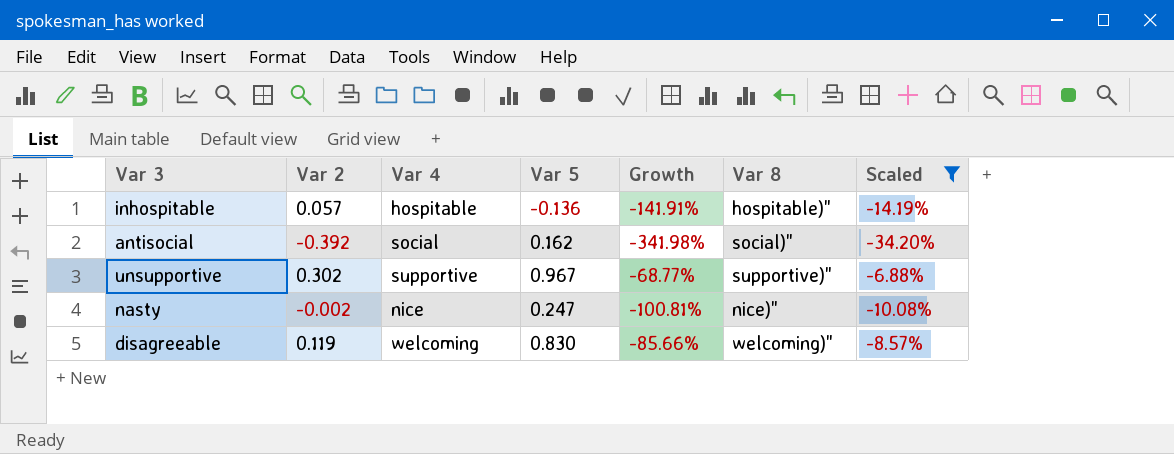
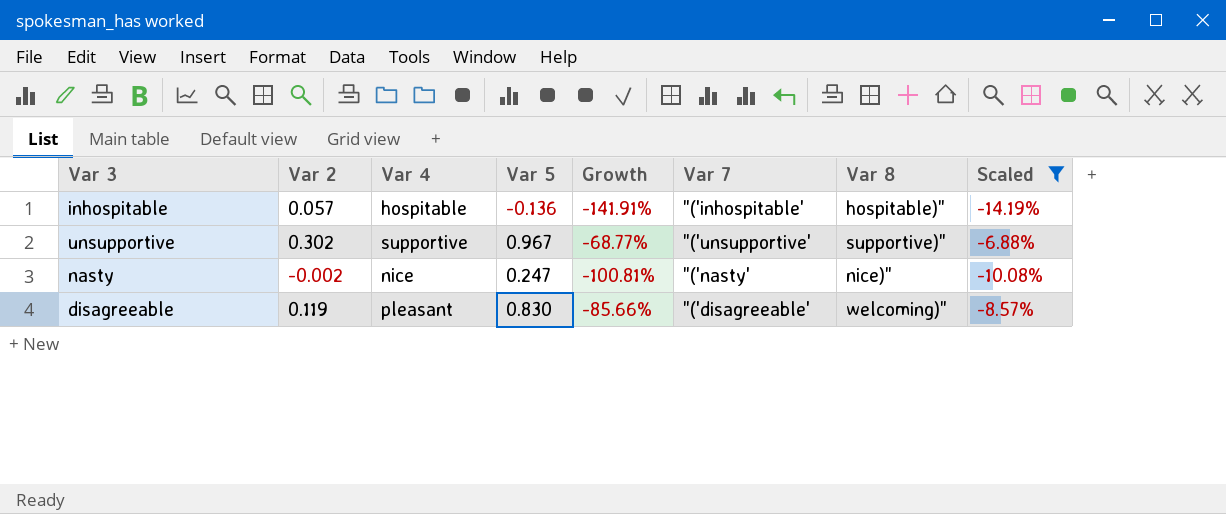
column Var 7 | position: none -> 6
row antisocial: -0.392 | social | 0.162 | -341.98% | social)" | -34.20% -> none
disagreeable | Var 4: welcoming -> pleasant

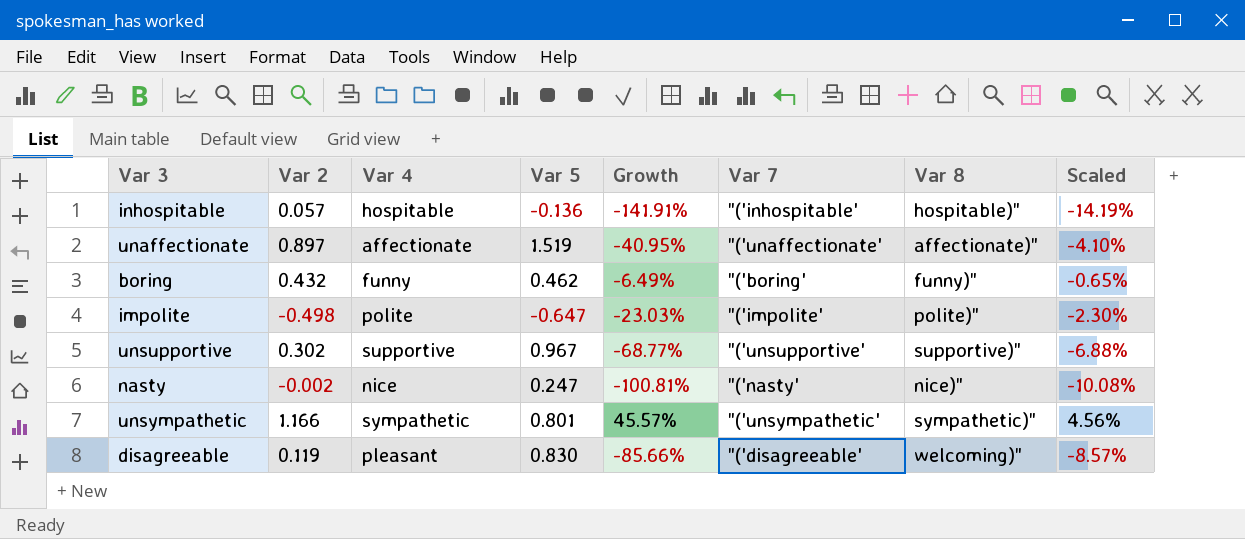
filter: Scaled <= -6.88% -> none

